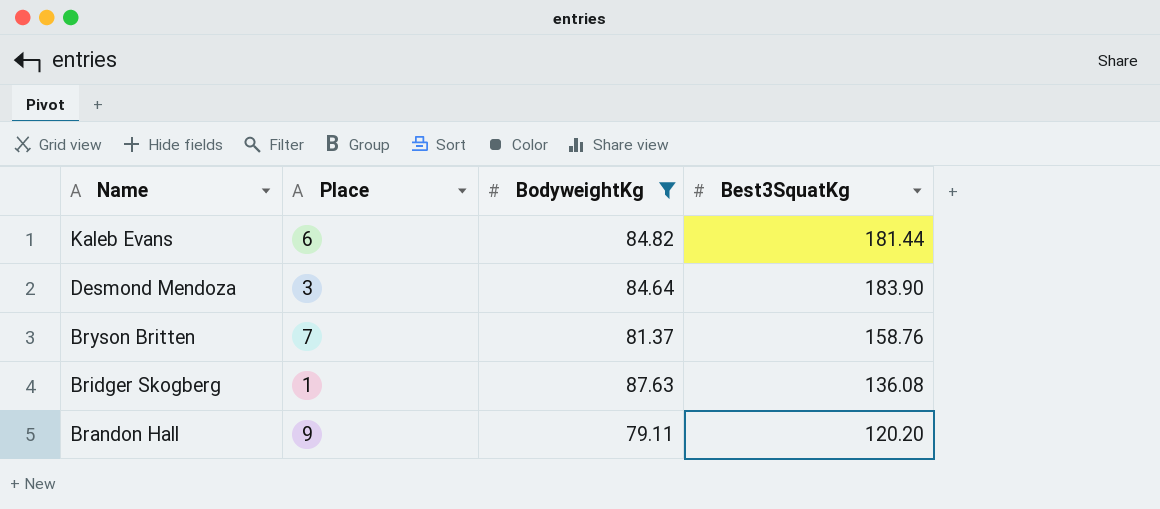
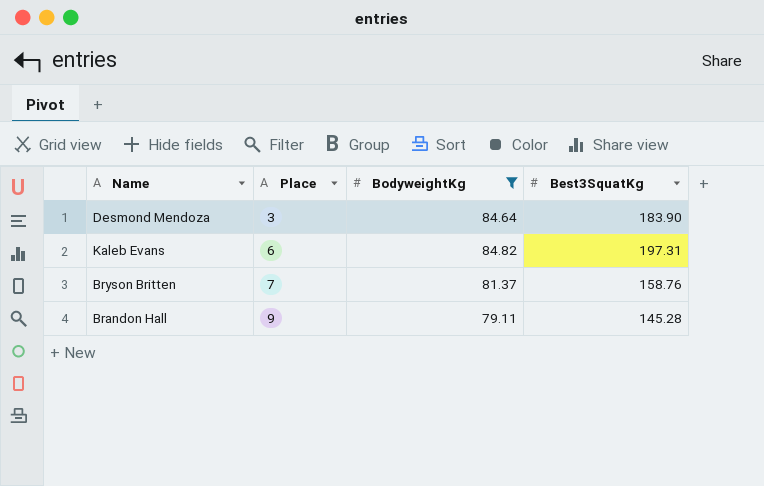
row order: Name descending -> Place ascending
row Bridger Skogberg: 1 | 87.63 | 136.08 -> none
Kaleb Evans | Best3SquatKg: 181.44 -> 197.31
Brandon Hall | Best3SquatKg: 120.20 -> 145.28

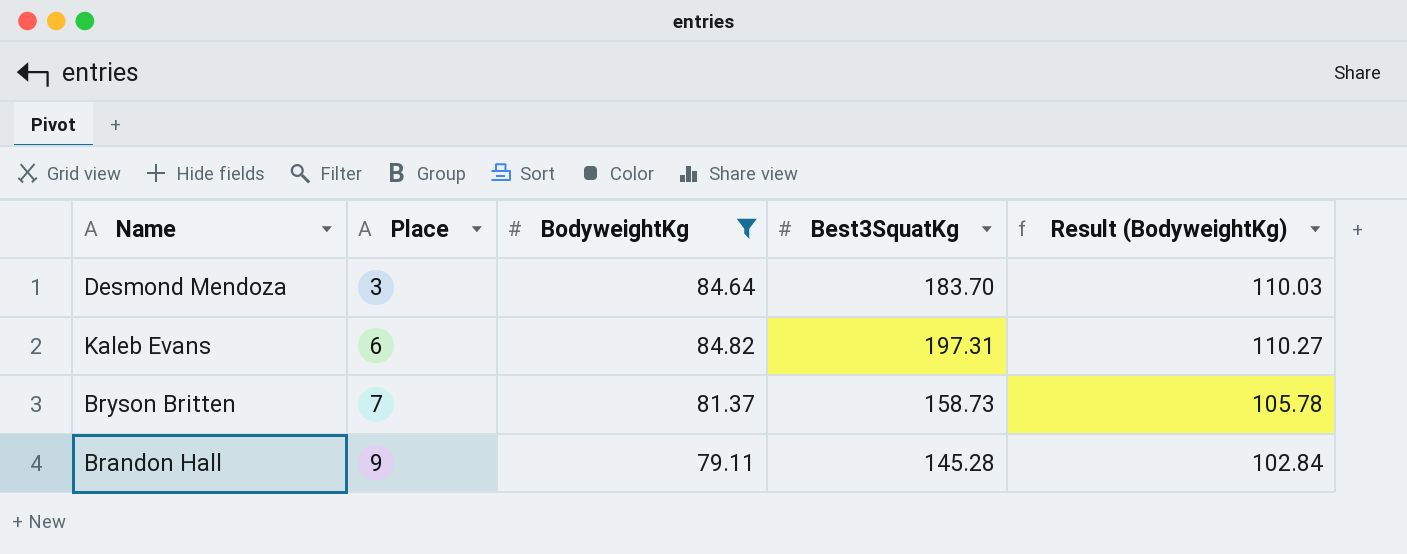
column Result (BodyweightKg) | formula: none -> [BodyweightKg] * 1.3
Desmond Mendoza | Best3SquatKg: 183.90 -> 183.70
Bryson Britten | Best3SquatKg: 158.76 -> 158.73

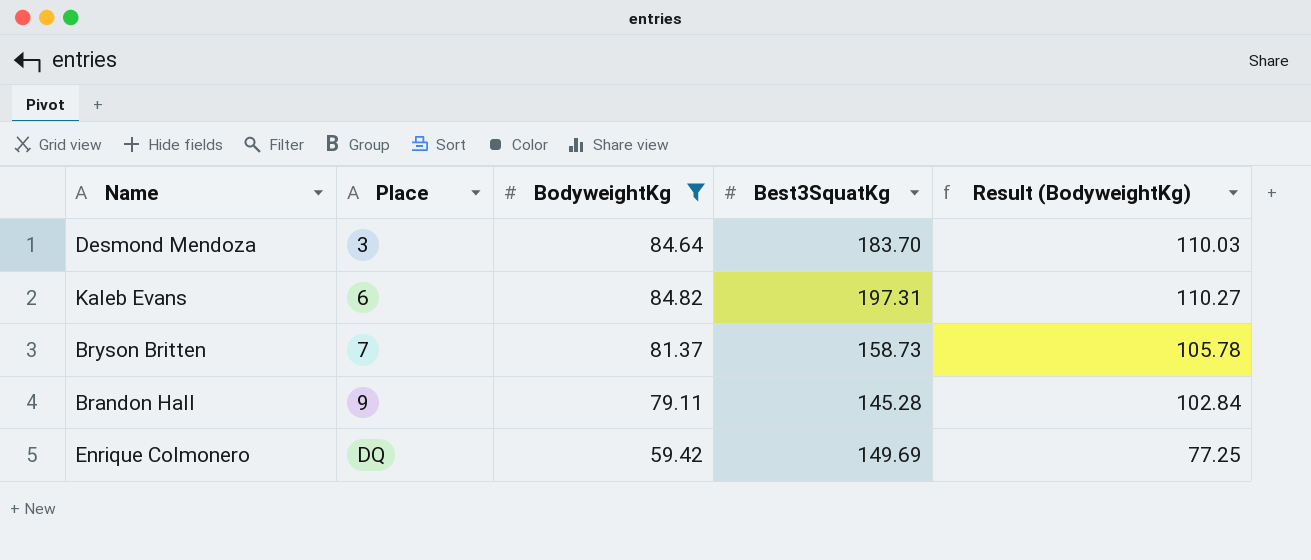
row Enrique Colmonero: none -> DQ | 59.42 | 149.69 | 77.25

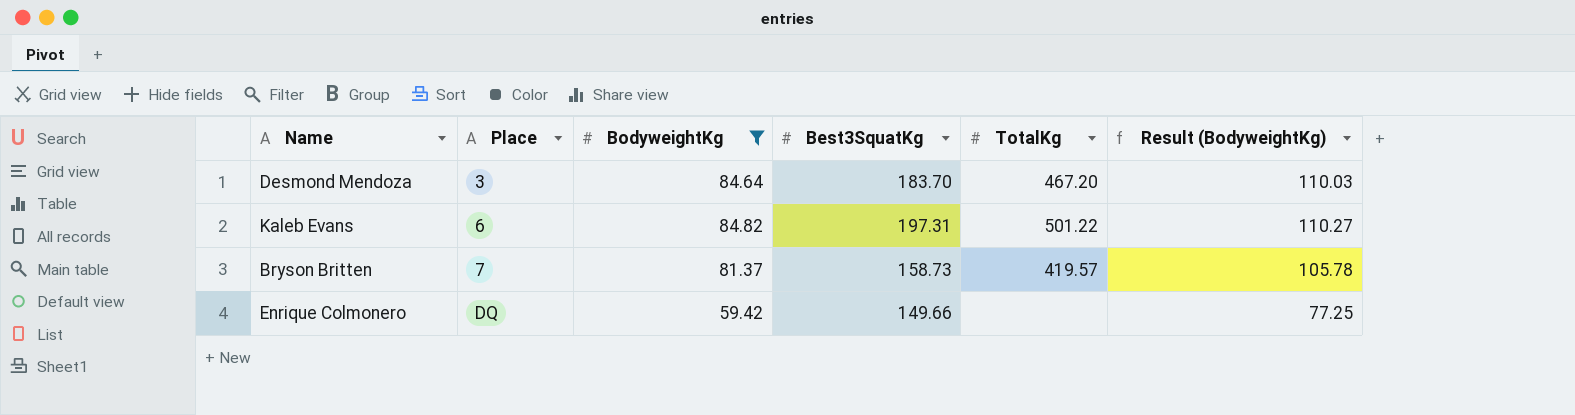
column TotalKg | position: none -> 5
row Brandon Hall: 9 | 79.11 | 145.28 | 102.84 -> none
Enrique Colmonero | Best3SquatKg: 149.69 -> 149.66

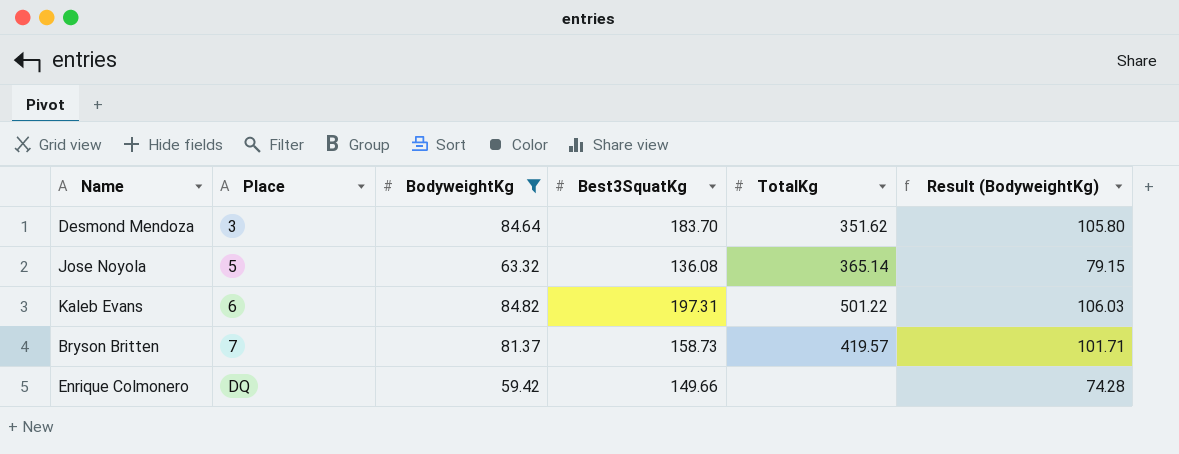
column Result (BodyweightKg) | formula: [BodyweightKg] * 1.3 -> [BodyweightKg] * 1.25
Desmond Mendoza | TotalKg: 467.20 -> 351.62
row Jose Noyola: none -> 5 | 63.32 | 136.08 | 365.14 | 79.15

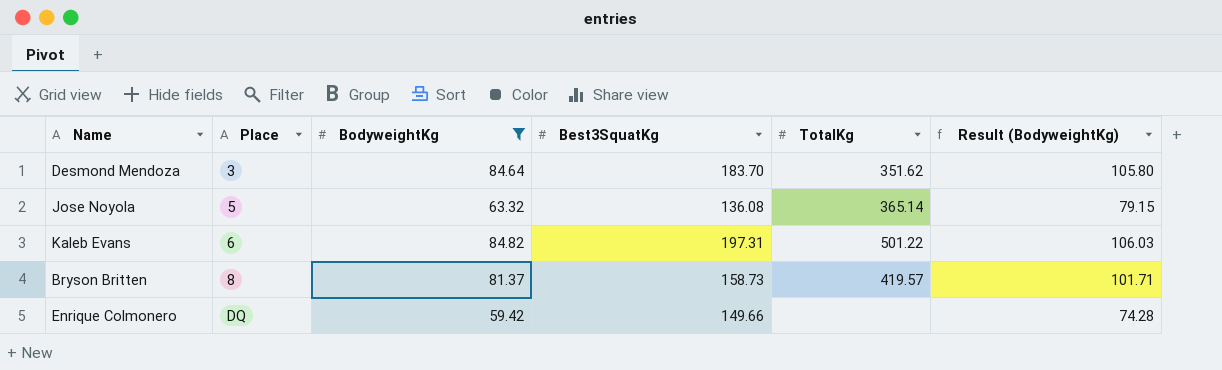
Bryson Britten | Place: 7 -> 8

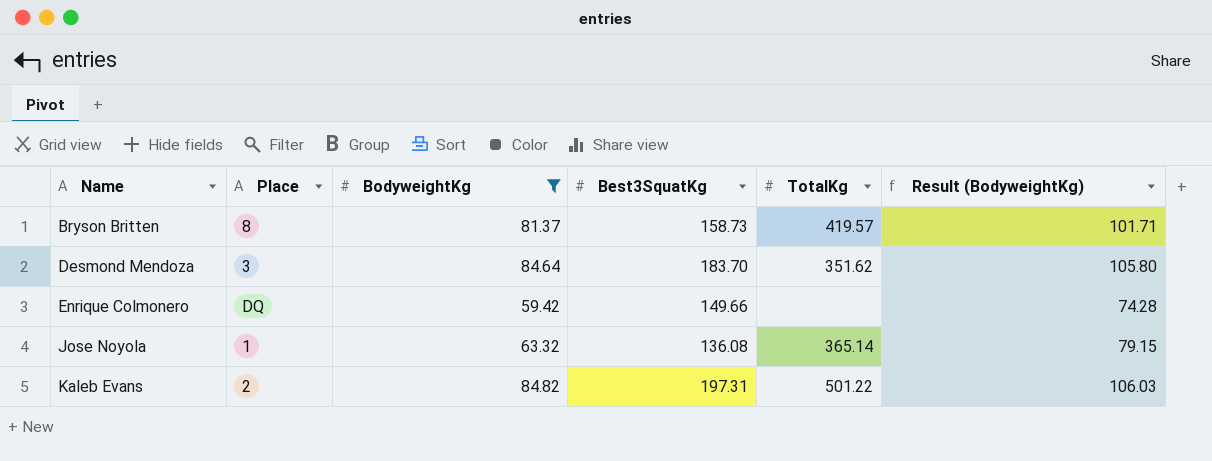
row order: Place ascending -> Name ascending
Jose Noyola | Place: 5 -> 1
Kaleb Evans | Place: 6 -> 2

